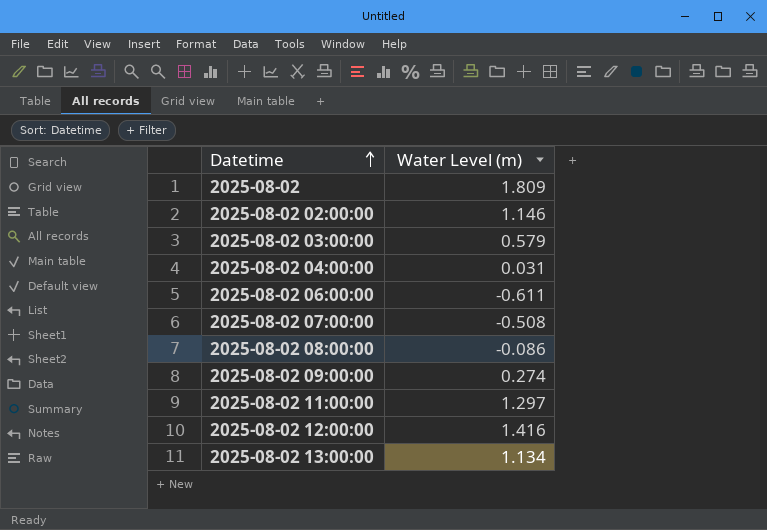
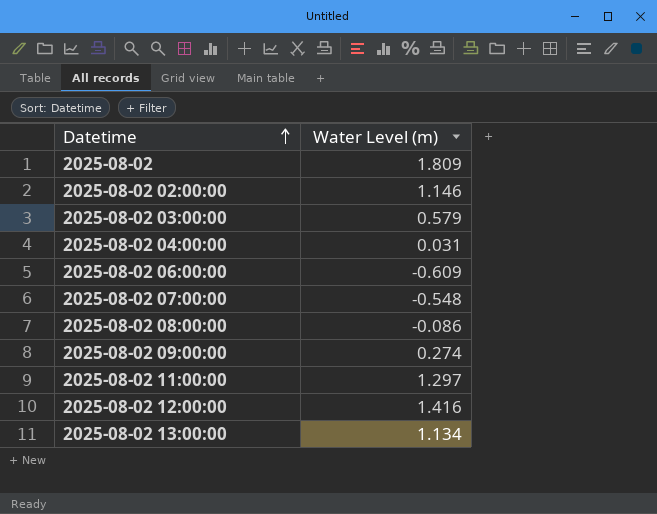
2025-08-02 06:00:00 | Water Level (m): -0.611 -> -0.609
2025-08-02 07:00:00 | Water Level (m): -0.508 -> -0.548

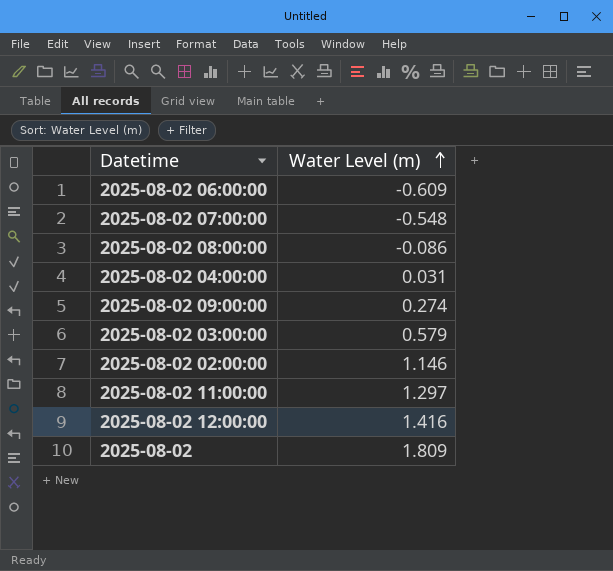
row order: Datetime ascending -> Water Level (m) ascending
row 2025-08-02 13:00:00: 1.134 -> none

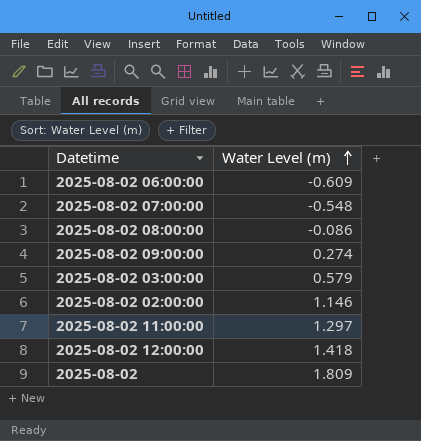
row 2025-08-02 04:00:00: 0.031 -> none
2025-08-02 12:00:00 | Water Level (m): 1.416 -> 1.418

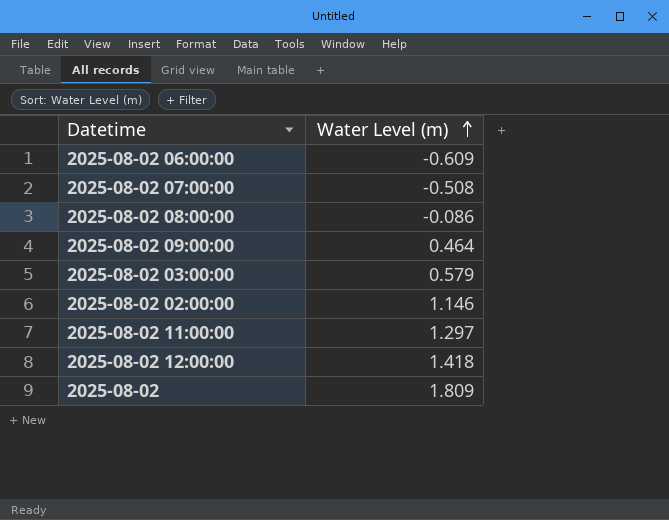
2025-08-02 07:00:00 | Water Level (m): -0.548 -> -0.508
2025-08-02 09:00:00 | Water Level (m): 0.274 -> 0.464

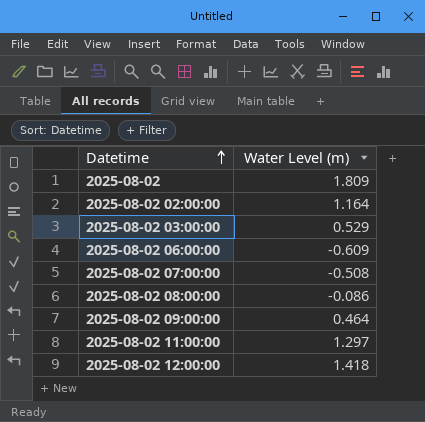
row order: Water Level (m) ascending -> Datetime ascending
2025-08-02 02:00:00 | Water Level (m): 1.146 -> 1.164
2025-08-02 03:00:00 | Water Level (m): 0.579 -> 0.529

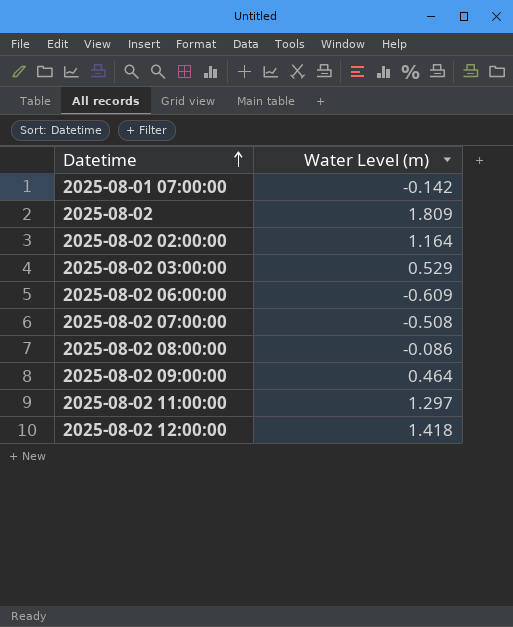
row 2025-08-01 07:00:00: none -> -0.142

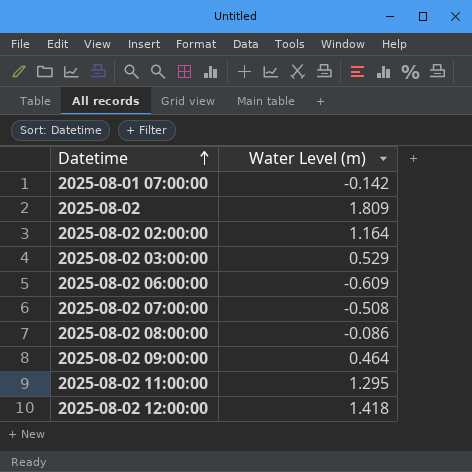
2025-08-02 11:00:00 | Water Level (m): 1.297 -> 1.295

